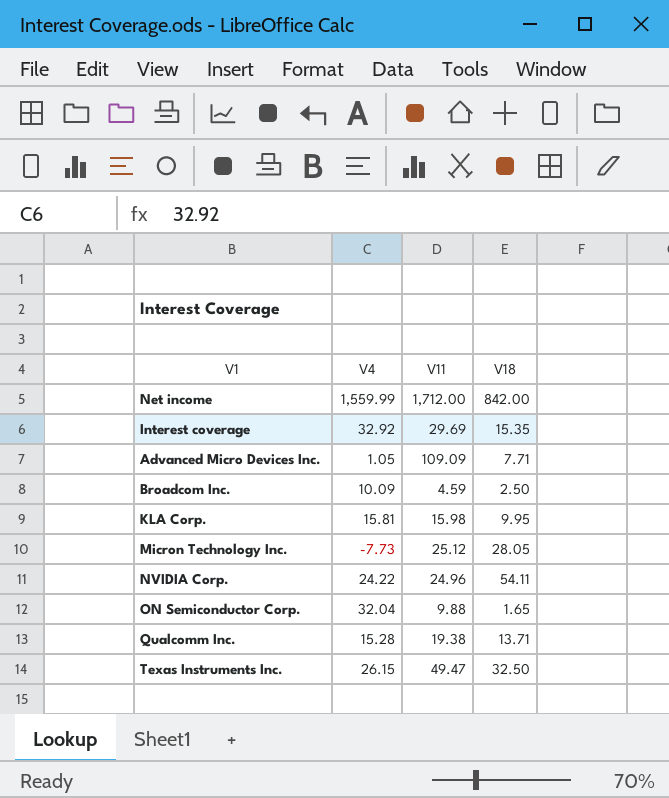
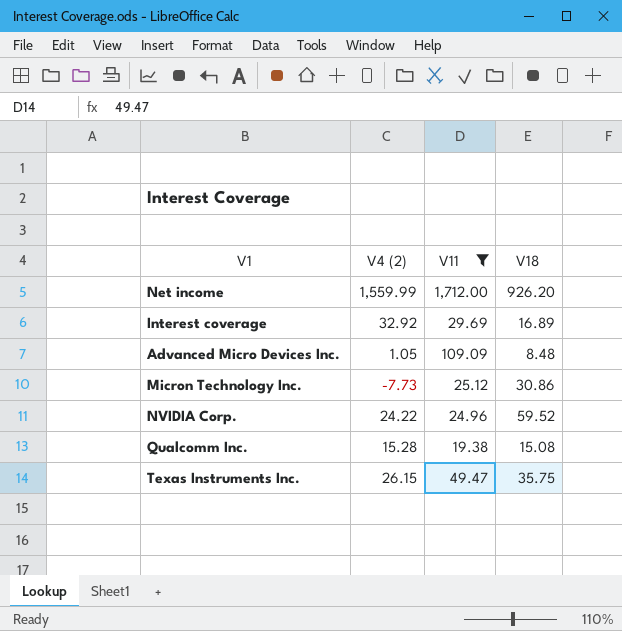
filter: none -> V11 >= 19.38
column name: V4 -> V4 (2)
Net income | V18: 842.00 -> 926.20
Interest coverage | V18: 15.35 -> 16.89
Advanced Micro Devices Inc. | V18: 7.71 -> 8.48
Micron Technology Inc. | V18: 28.05 -> 30.86
NVIDIA Corp. | V18: 54.11 -> 59.52
Qualcomm Inc. | V18: 13.71 -> 15.08
Texas Instruments Inc. | V18: 32.50 -> 35.75

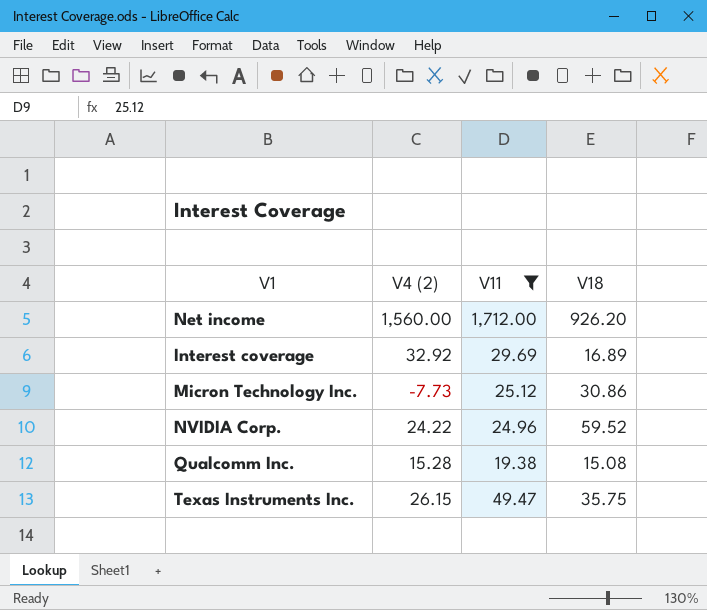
row Advanced Micro Devices Inc.: 1.05 | 109.09 | 8.48 -> none
Net income | V4 (2): 1,559.99 -> 1,560.00

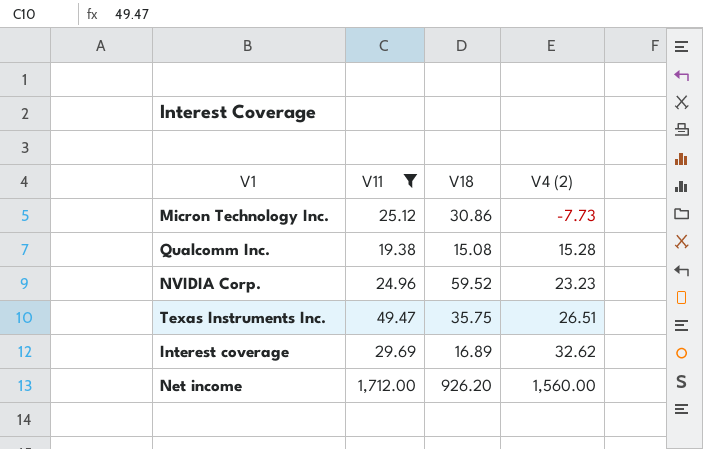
row order: none -> V4 (2) ascending
column V4 (2) | position: 2 -> 4
NVIDIA Corp. | V4 (2): 24.22 -> 23.23
Texas Instruments Inc. | V4 (2): 26.15 -> 26.51
Interest coverage | V4 (2): 32.92 -> 32.62

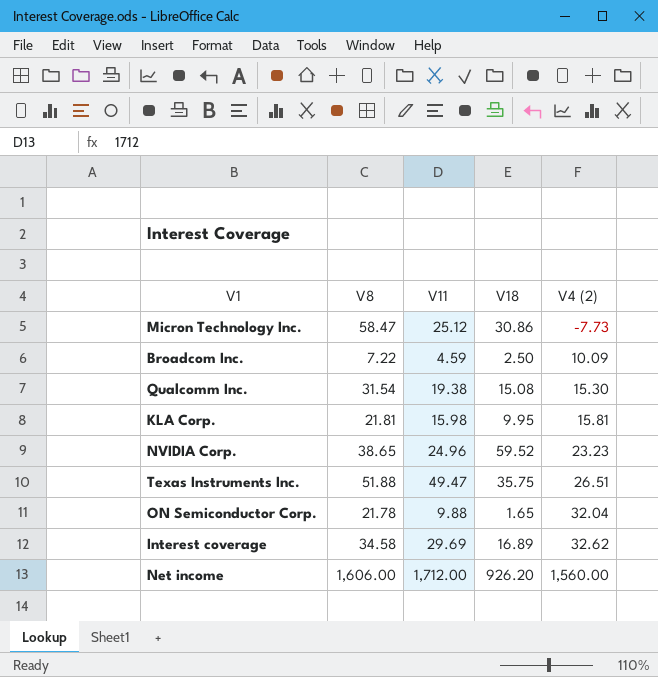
filter: V11 >= 19.38 -> none
column V8 | position: none -> 2
Qualcomm Inc. | V4 (2): 15.28 -> 15.30

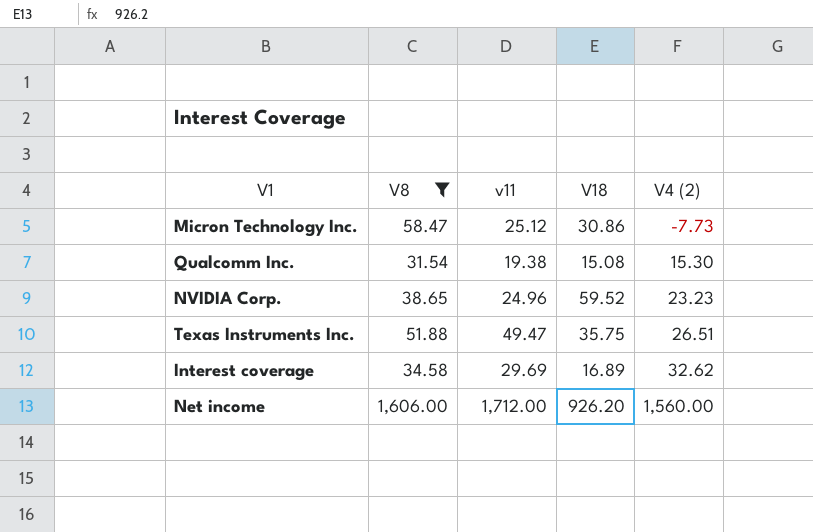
filter: none -> V8 >= 31.54
column name: V11 -> v11

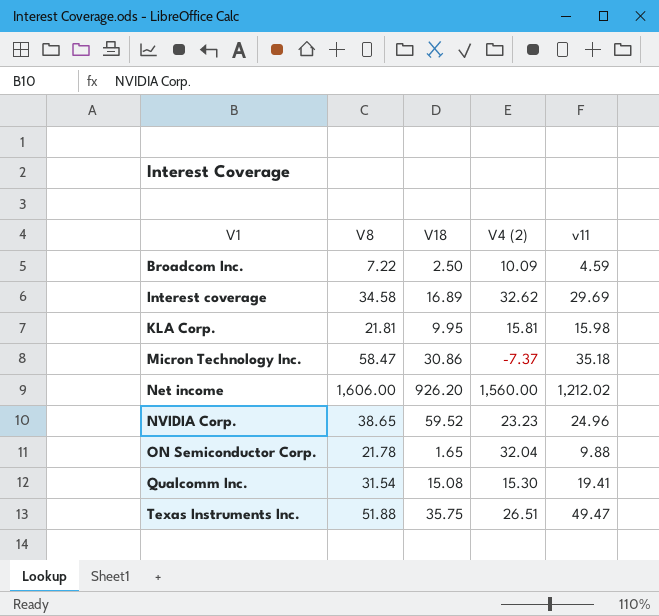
filter: V8 >= 31.54 -> none
row order: V4 (2) ascending -> V1 ascending
column v11 | position: 3 -> 5
Micron Technology Inc. | V4 (2): -7.73 -> -7.37
Micron Technology Inc. | v11: 25.12 -> 35.18
Net income | v11: 1,712.00 -> 1,212.02
Qualcomm Inc. | v11: 19.38 -> 19.41

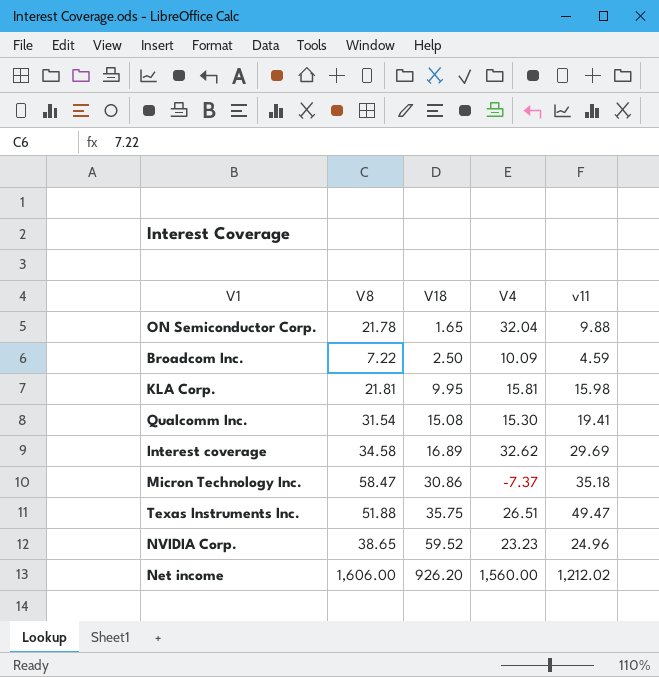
row order: V1 ascending -> V18 ascending
column name: V4 (2) -> V4

